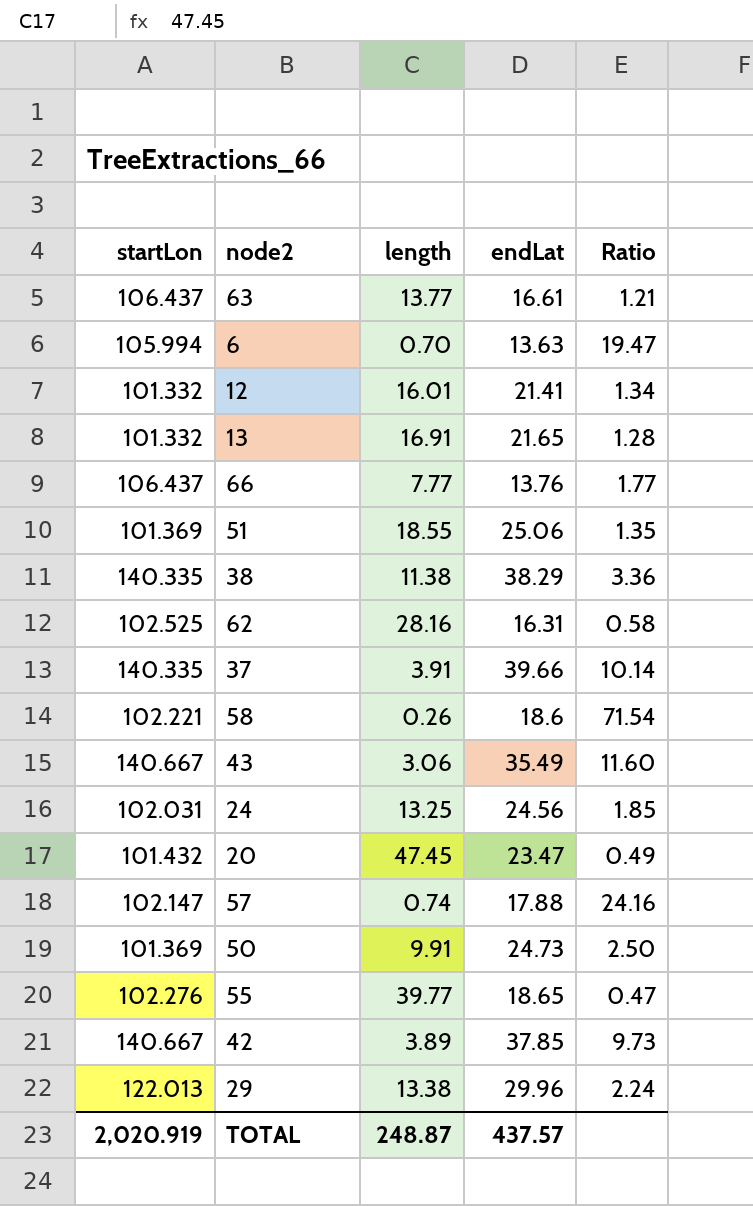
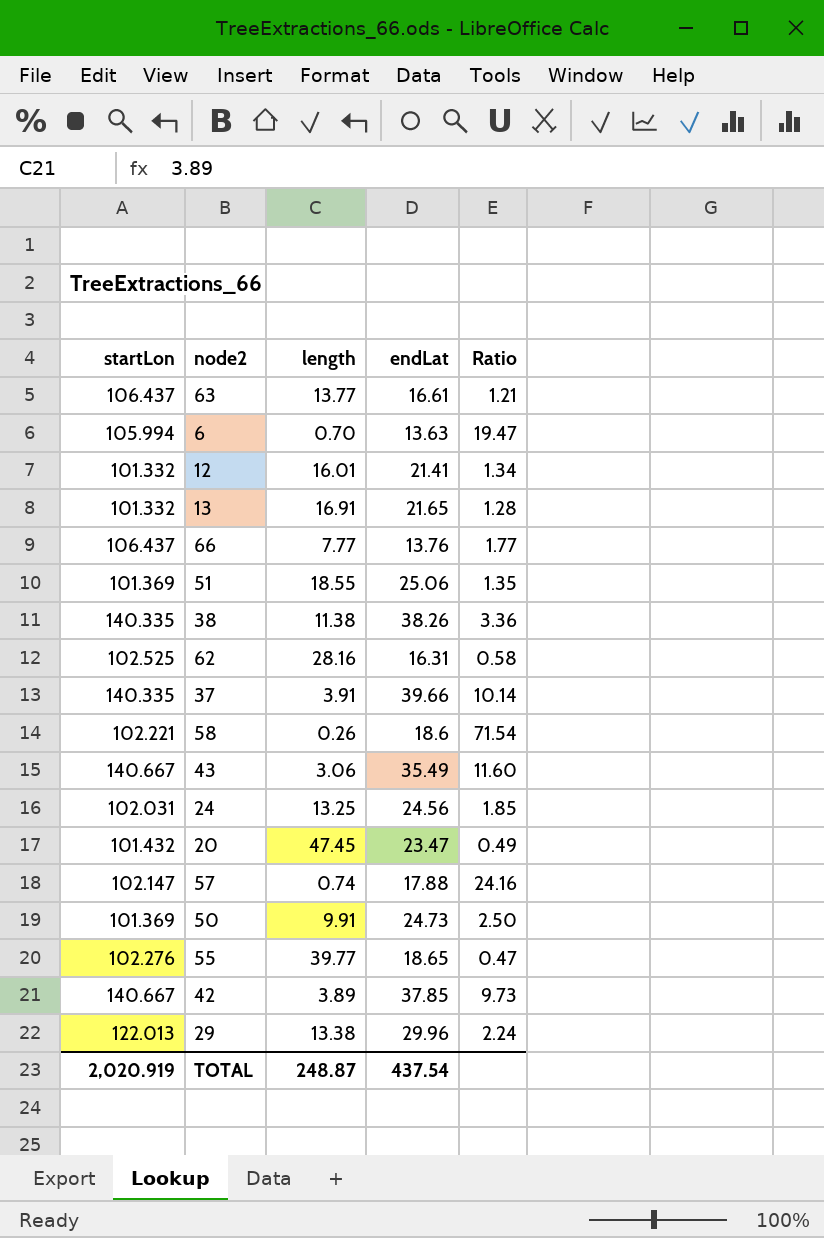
38 | endLat: 38.29 -> 38.26
TOTAL | endLat: 437.57 -> 437.54

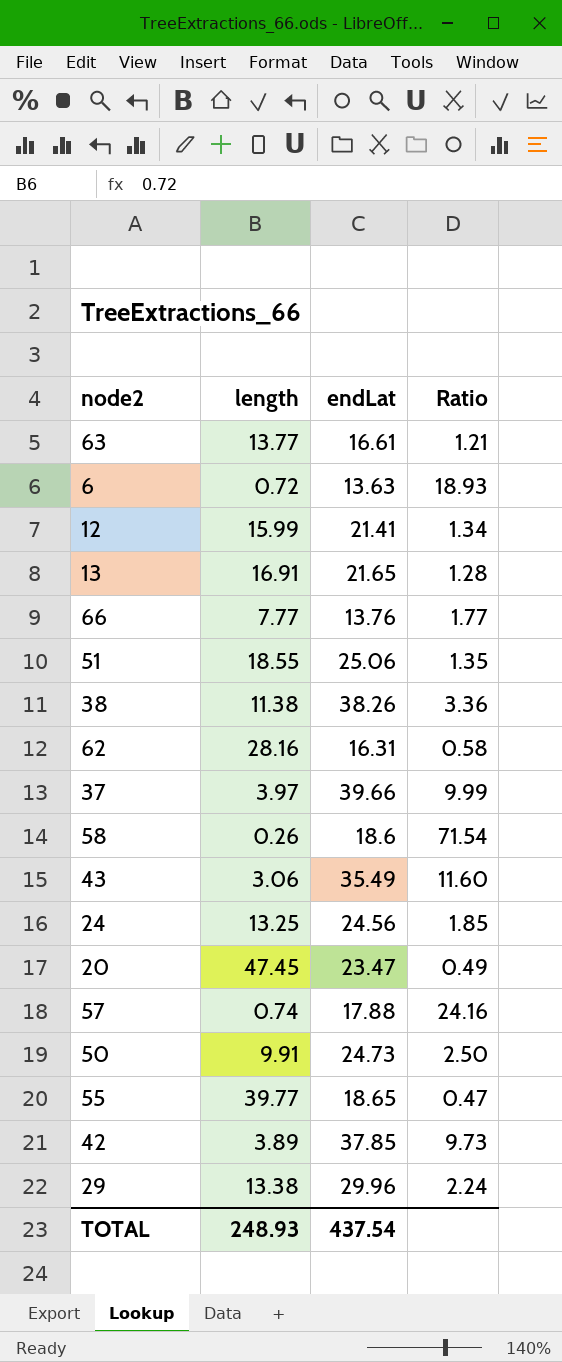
column startLon | position: 1 -> none
6 | length: 0.70 -> 0.72
6 | Ratio: 19.47 -> 18.93
12 | length: 16.01 -> 15.99
37 | length: 3.91 -> 3.97
37 | Ratio: 10.14 -> 9.99
TOTAL | length: 248.87 -> 248.93

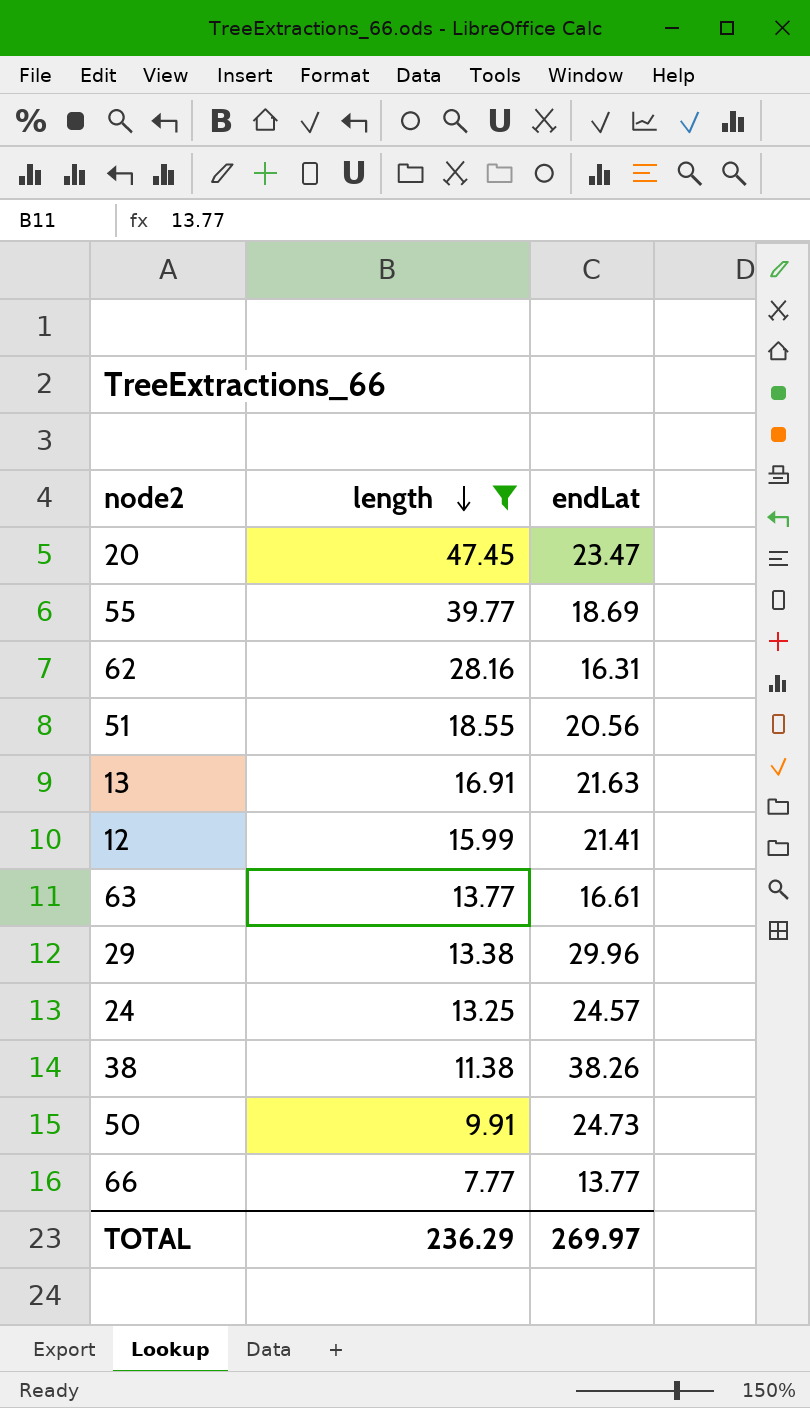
filter: none -> length >= 7.77
row order: none -> length descending
column Ratio | formula: [endLat] / [length] -> none
55 | endLat: 18.65 -> 18.69
51 | endLat: 25.06 -> 20.56
13 | endLat: 21.65 -> 21.63
24 | endLat: 24.56 -> 24.57
66 | endLat: 13.76 -> 13.77
TOTAL | length: 248.93 -> 236.29
TOTAL | endLat: 437.54 -> 269.97

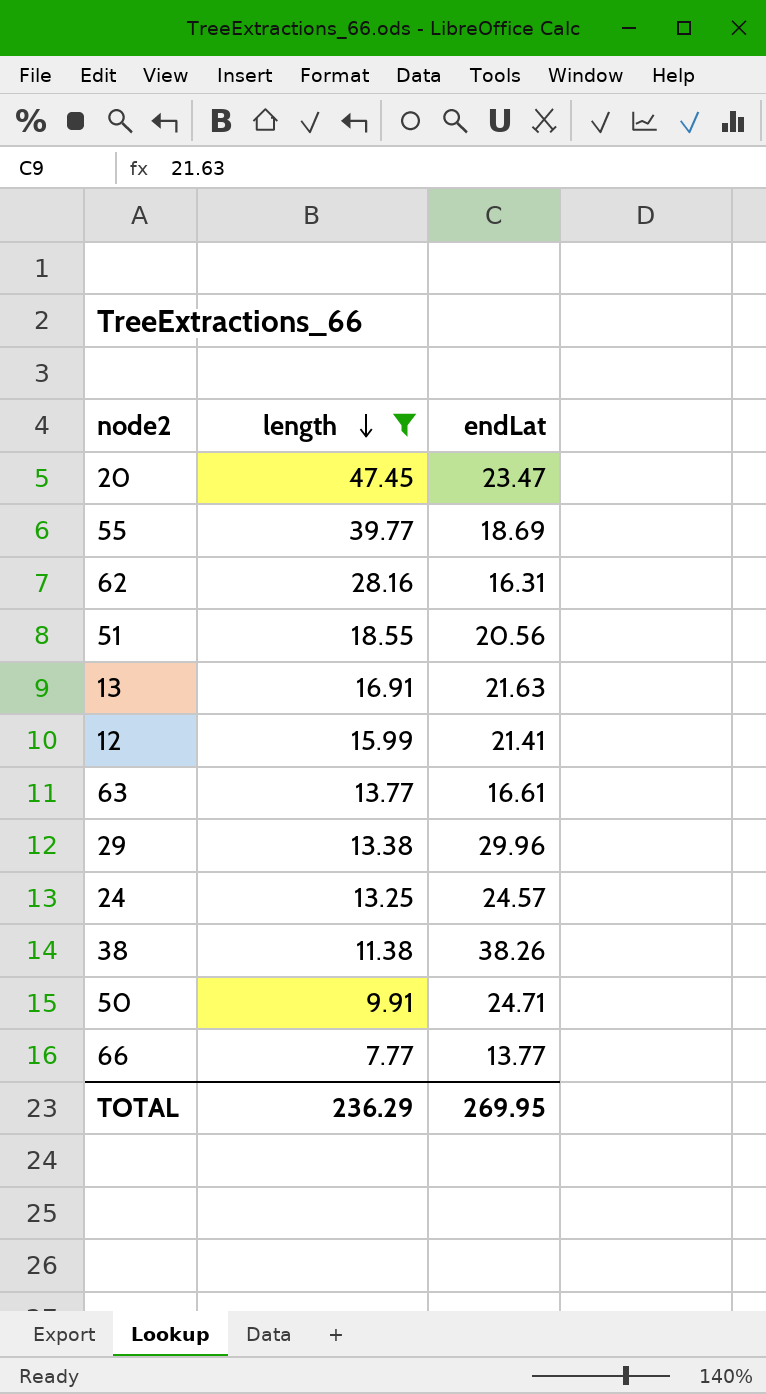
50 | endLat: 24.73 -> 24.71
TOTAL | endLat: 269.97 -> 269.95

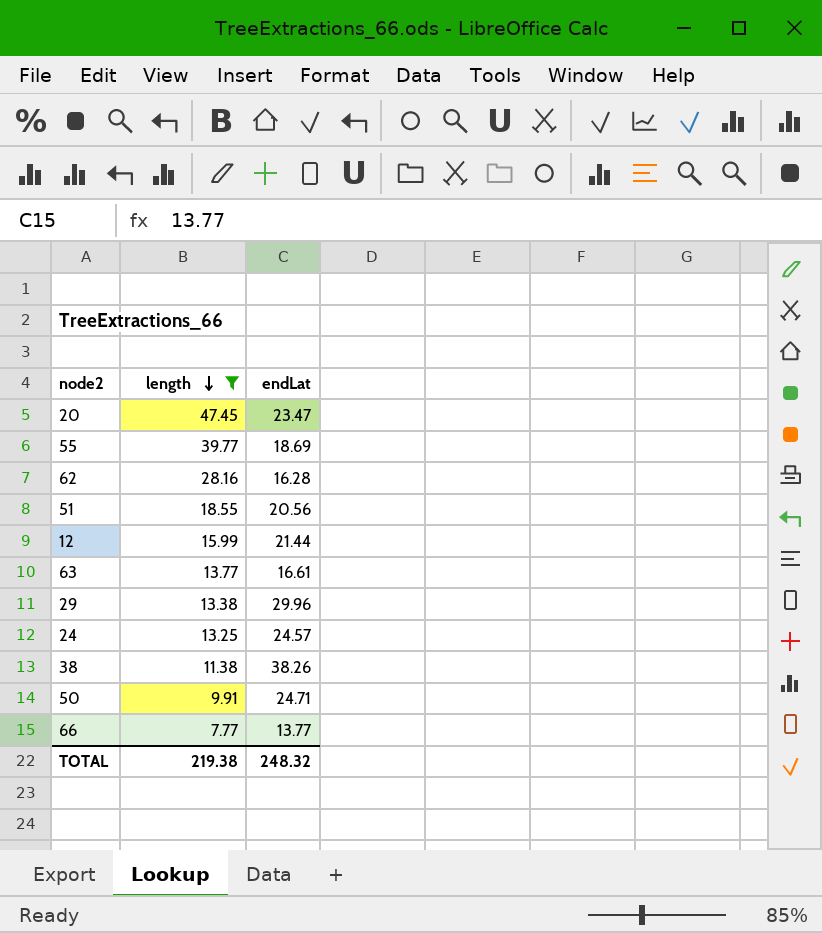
row 13: 16.91 | 21.63 -> none
62 | endLat: 16.31 -> 16.28
12 | endLat: 21.41 -> 21.44
TOTAL | length: 236.29 -> 219.38
TOTAL | endLat: 269.95 -> 248.32

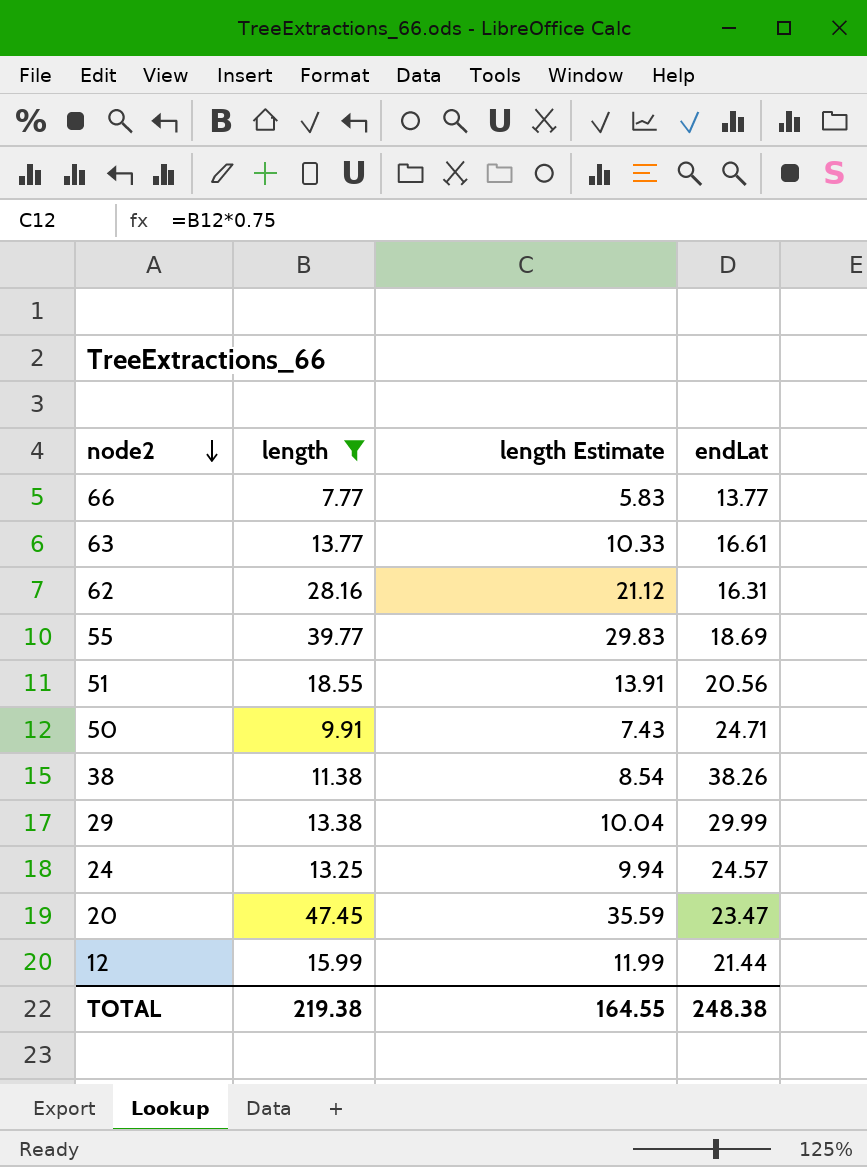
row order: length descending -> node2 descending
column length Estimate | formula: none -> [length] * 0.75
62 | endLat: 16.28 -> 16.31
29 | endLat: 29.96 -> 29.99
TOTAL | endLat: 248.32 -> 248.38

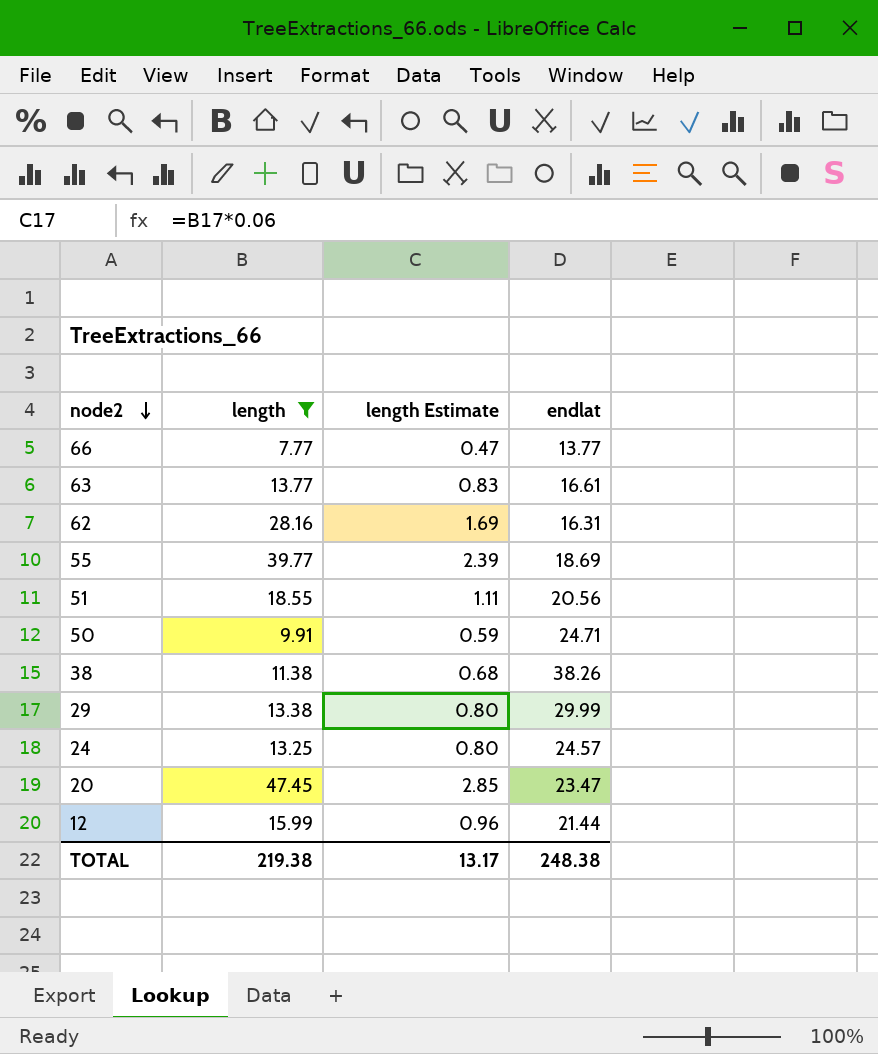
column length Estimate | formula: [length] * 0.75 -> [length] * 0.06
column name: endLat -> endlat
TOTAL | length Estimate: 164.55 -> 13.17

